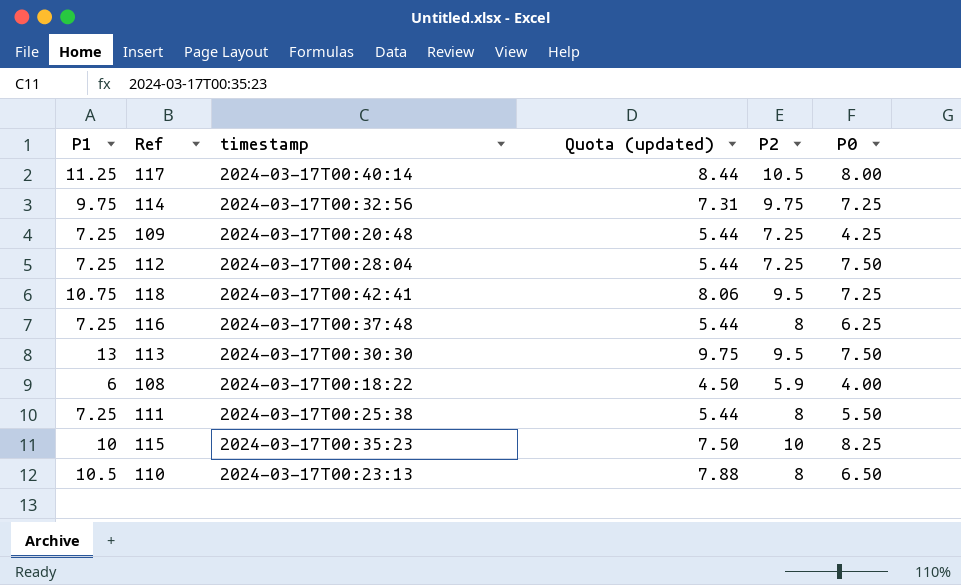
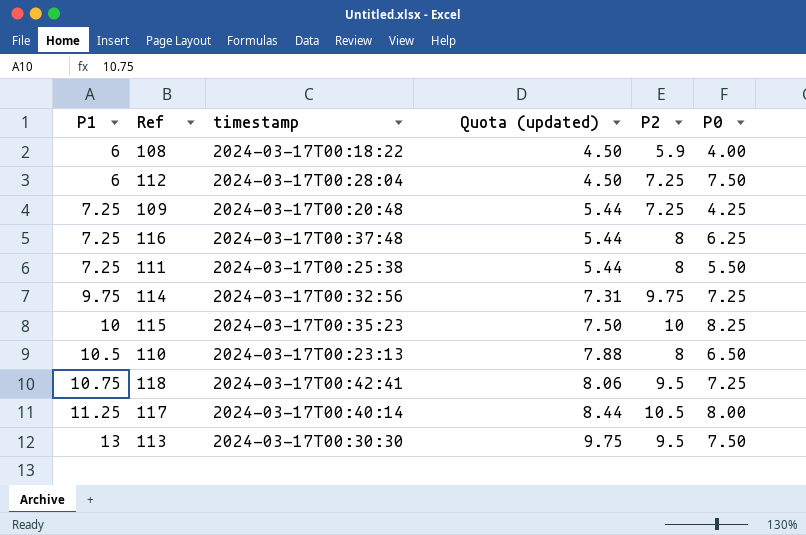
row order: none -> P1 ascending
112 | P1: 7.25 -> 6
112 | Quota (updated): 5.44 -> 4.50

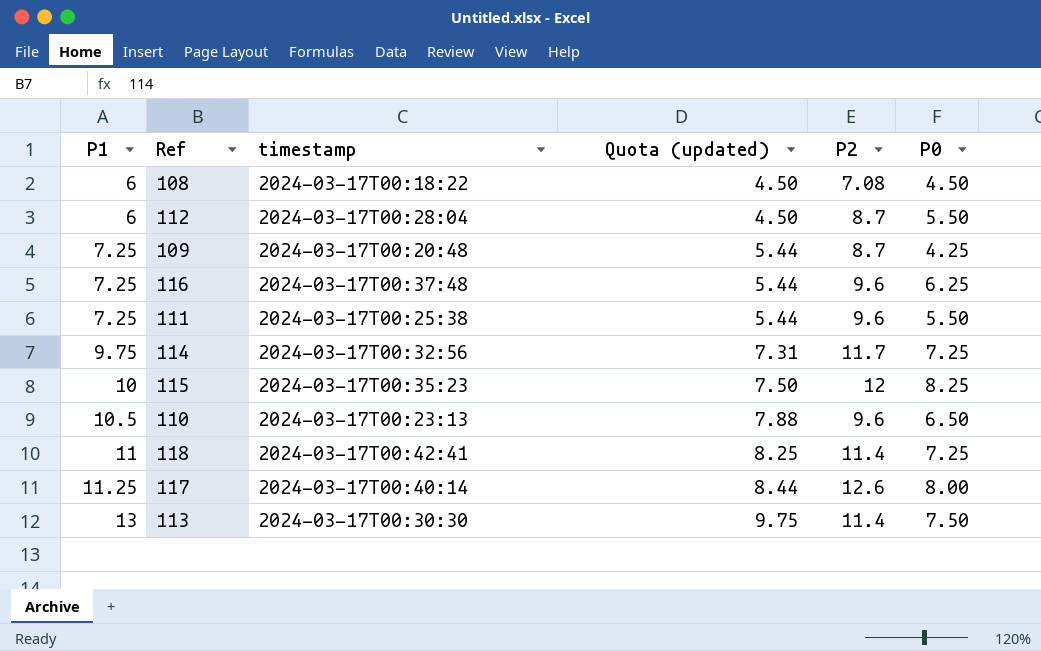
108 | P2: 5.9 -> 7.08
108 | P0: 4.00 -> 4.50
112 | P2: 7.25 -> 8.7
112 | P0: 7.50 -> 5.50
109 | P2: 7.25 -> 8.7
116 | P2: 8 -> 9.6
111 | P2: 8 -> 9.6
114 | P2: 9.75 -> 11.7
115 | P2: 10 -> 12
110 | P2: 8 -> 9.6
118 | P1: 10.75 -> 11
118 | Quota (updated): 8.06 -> 8.25
118 | P2: 9.5 -> 11.4
117 | P2: 10.5 -> 12.6
113 | P2: 9.5 -> 11.4

